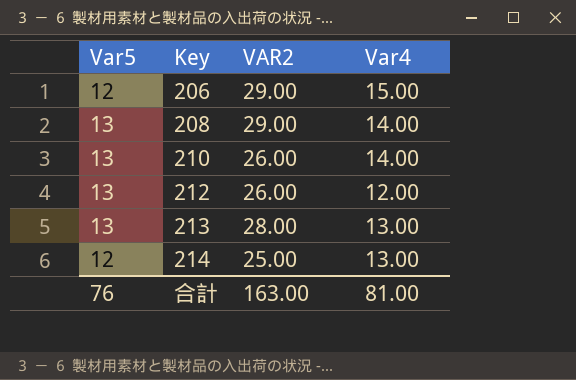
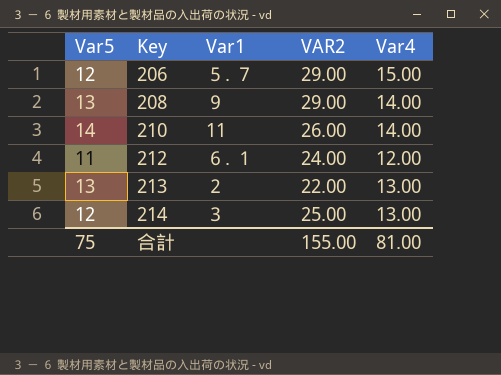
column Var1 | position: none -> 3
210 | Var5: 13 -> 14
212 | Var5: 13 -> 11
212 | VAR2: 26.00 -> 24.00
213 | VAR2: 28.00 -> 22.00
合計 | Var5: 76 -> 75
合計 | VAR2: 163.00 -> 155.00

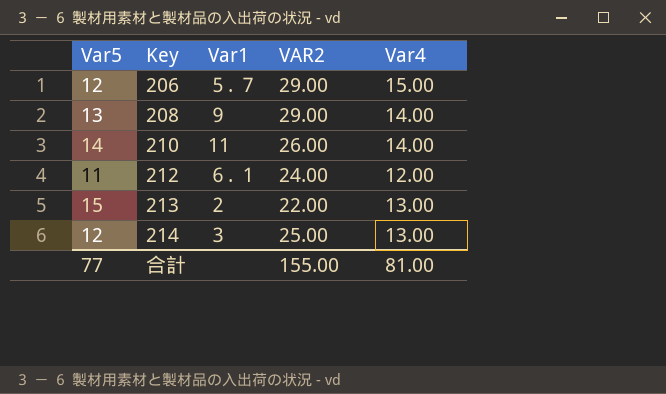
213 | Var5: 13 -> 15
合計 | Var5: 75 -> 77

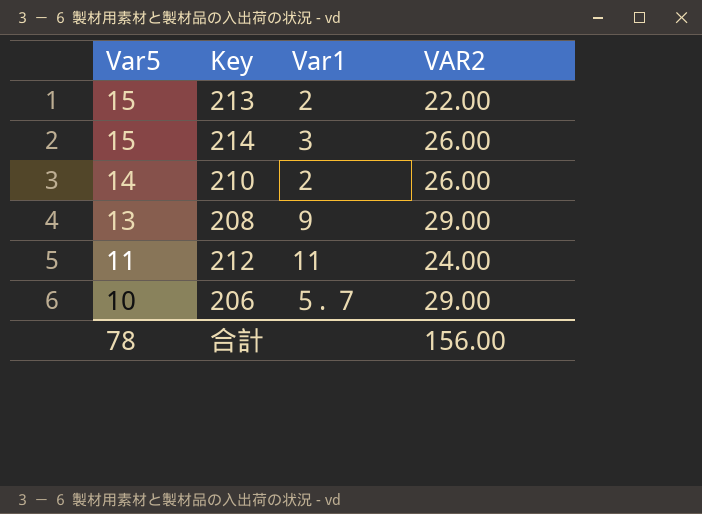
row order: Key ascending -> Var5 descending
column Var4 | position: 5 -> none
214 | Var5: 12 -> 15
214 | VAR2: 25.00 -> 26.00
210 | Var1: 11 -> ２
212 | Var1: ６. １ -> 11
206 | Var5: 12 -> 10
合計 | Var5: 77 -> 78
合計 | VAR2: 155.00 -> 156.00

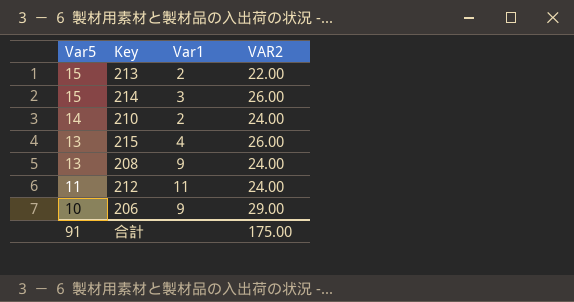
210 | VAR2: 26.00 -> 24.00
row 215: none -> 13 | ４ | 26.00
208 | VAR2: 29.00 -> 24.00
206 | Var1: ５. ７ -> ９
合計 | Var5: 78 -> 91
合計 | VAR2: 156.00 -> 175.00

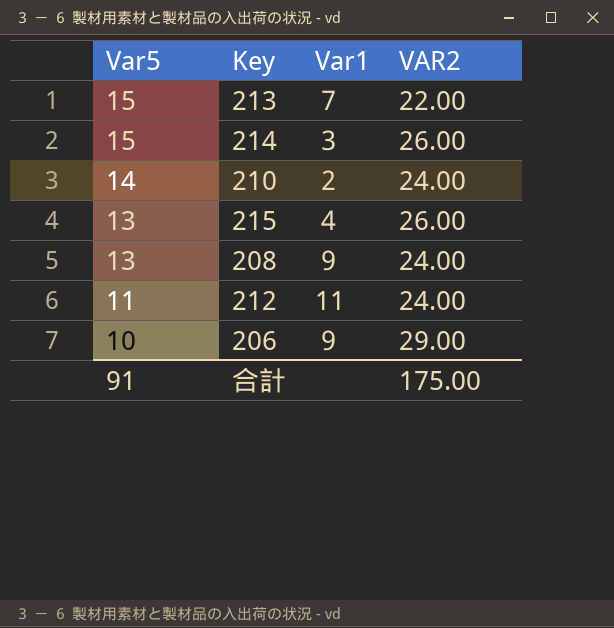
213 | Var1: ２ -> ７

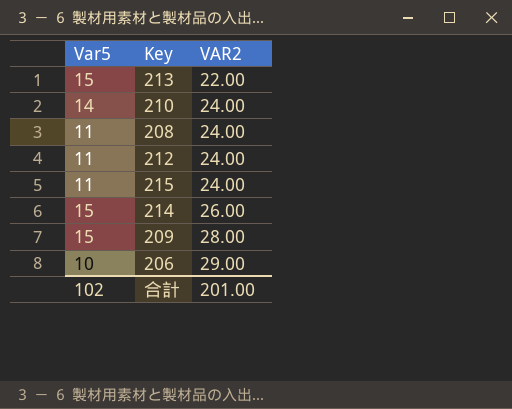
row order: Var5 descending -> VAR2 ascending
column Var1 | position: 3 -> none
208 | Var5: 13 -> 11
215 | Var5: 13 -> 11
215 | VAR2: 26.00 -> 24.00
row 209: none -> 15 | 28.00
合計 | Var5: 91 -> 102
合計 | VAR2: 175.00 -> 201.00

